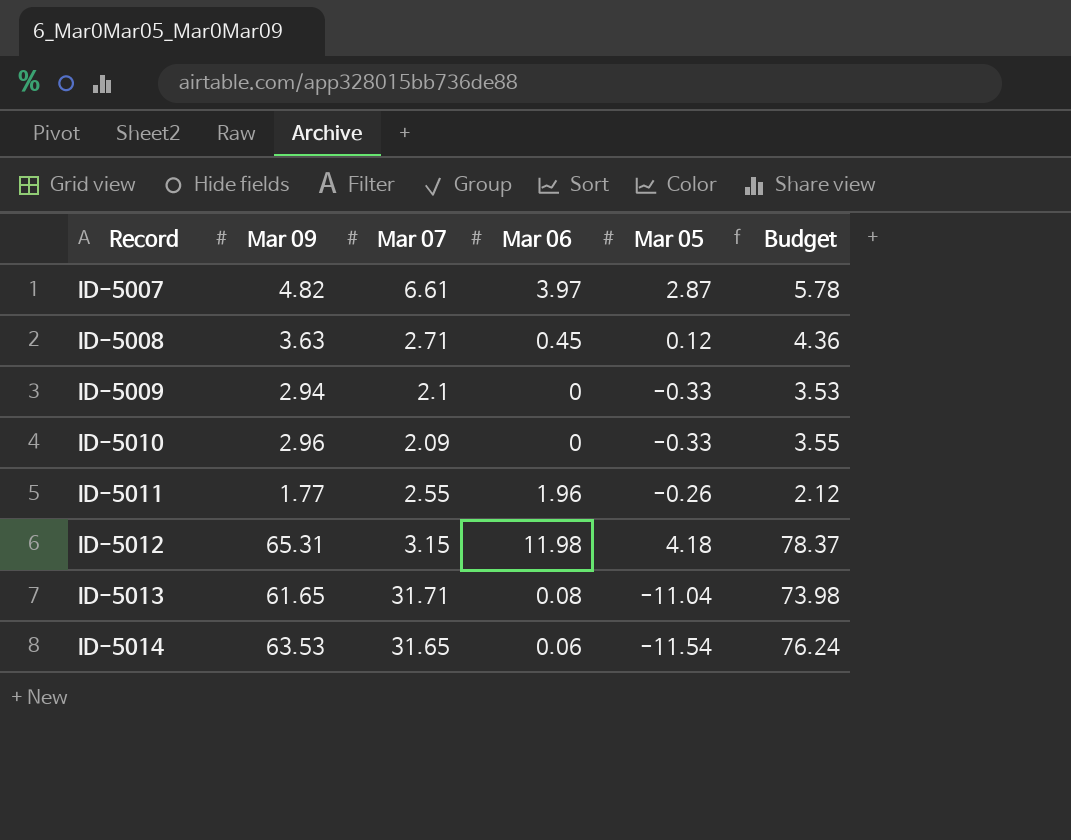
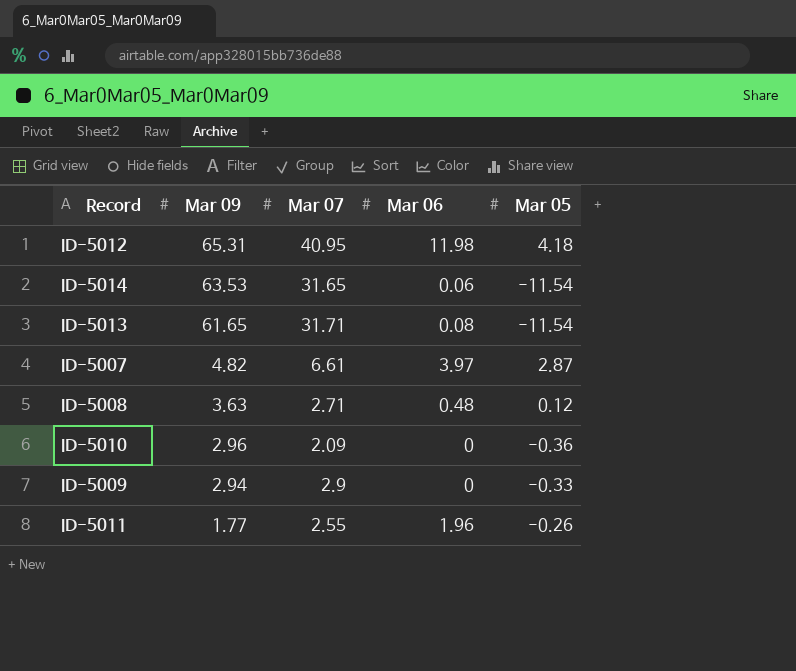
row order: Record ascending -> Mar 09 descending
column Budget | formula: [Mar 09] * 1.2 -> none
ID-5012 | Mar 07: 3.15 -> 40.95
ID-5013 | Mar 05: -11.04 -> -11.54
ID-5008 | Mar 06: 0.45 -> 0.48
ID-5010 | Mar 05: -0.33 -> -0.36
ID-5009 | Mar 07: 2.1 -> 2.9

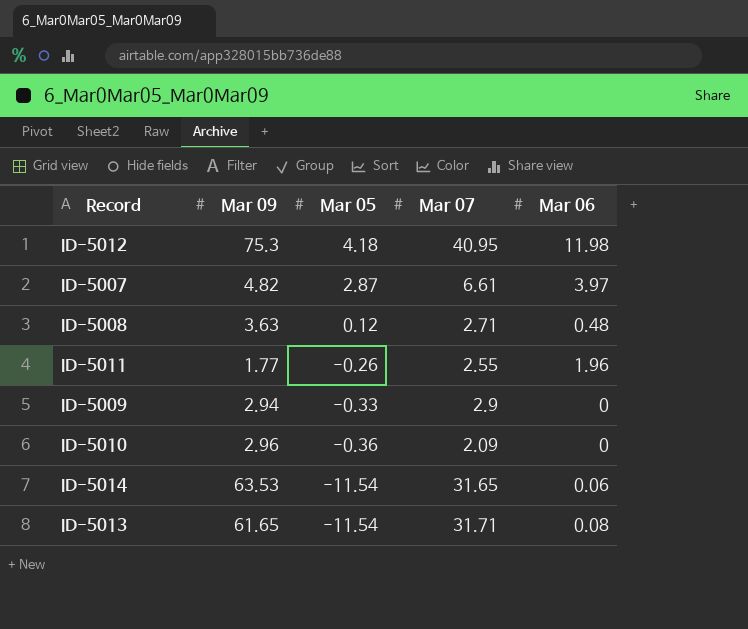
row order: Mar 09 descending -> Mar 05 descending
column Mar 05 | position: 5 -> 3
ID-5012 | Mar 09: 65.31 -> 75.3

